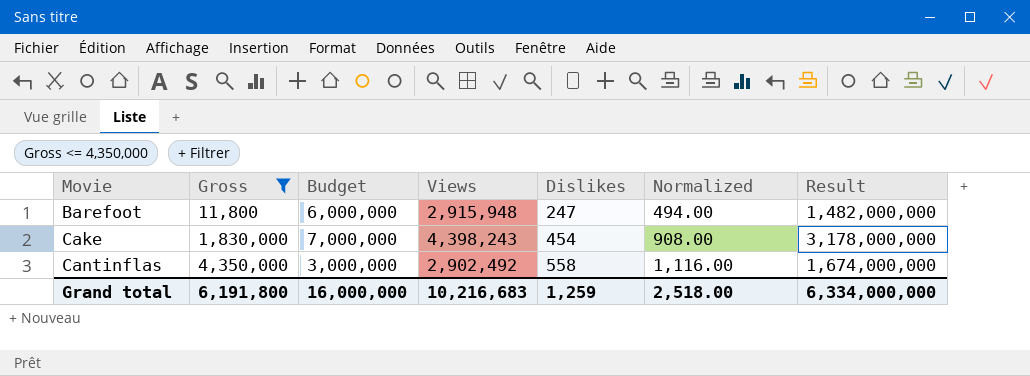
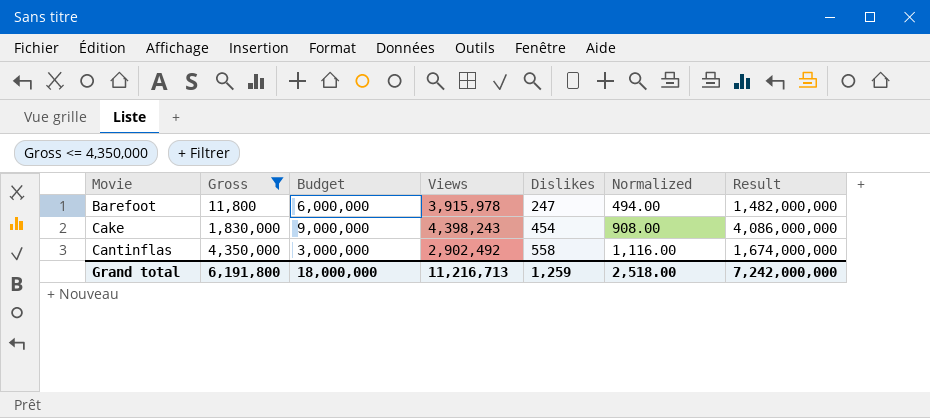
Barefoot | Views: 2,915,948 -> 3,915,978
Cake | Budget: 7,000,000 -> 9,000,000
Cake | Result: 3,178,000,000 -> 4,086,000,000
Grand total | Budget: 16,000,000 -> 18,000,000
Grand total | Views: 10,216,683 -> 11,216,713
Grand total | Result: 6,334,000,000 -> 7,242,000,000

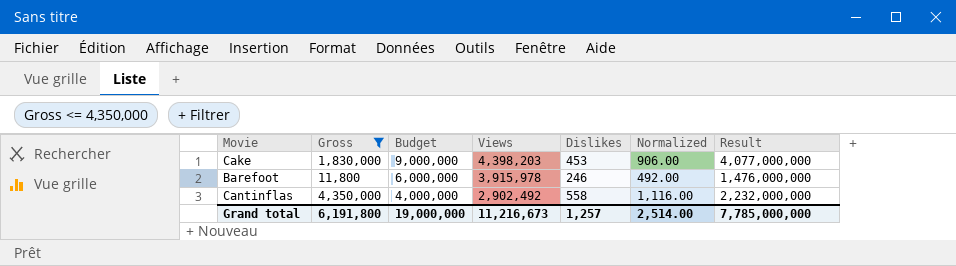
row order: Movie ascending -> Budget descending
Cake | Views: 4,398,243 -> 4,398,203
Cake | Dislikes: 454 -> 453
Cake | Normalized: 908.00 -> 906.00
Cake | Result: 4,086,000,000 -> 4,077,000,000
Barefoot | Dislikes: 247 -> 246
Barefoot | Normalized: 494.00 -> 492.00
Barefoot | Result: 1,482,000,000 -> 1,476,000,000
Cantinflas | Budget: 3,000,000 -> 4,000,000
Cantinflas | Result: 1,674,000,000 -> 2,232,000,000
Grand total | Budget: 18,000,000 -> 19,000,000
Grand total | Views: 11,216,713 -> 11,216,673
Grand total | Dislikes: 1,259 -> 1,257
Grand total | Normalized: 2,518.00 -> 2,514.00
Grand total | Result: 7,242,000,000 -> 7,785,000,000

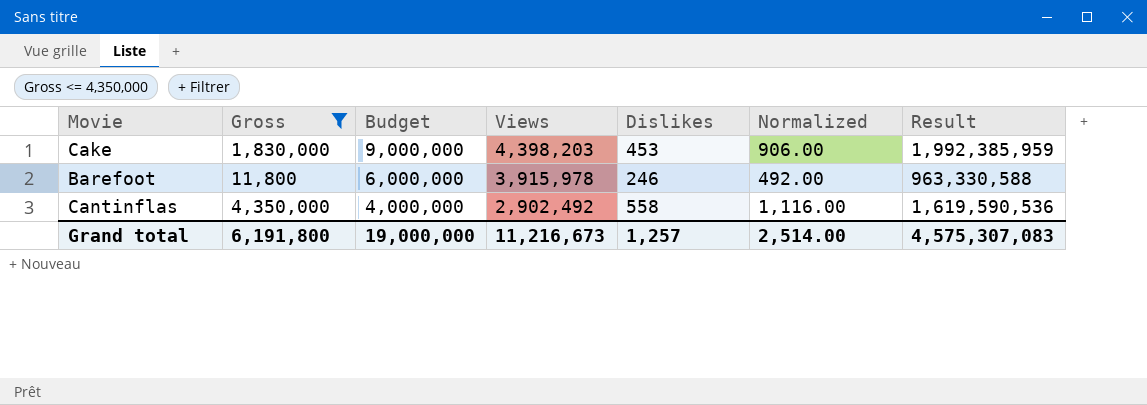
column Result | formula: [Budget] * [Dislikes] -> [Views] * [Dislikes]
Grand total | Result: 7,785,000,000 -> 4,575,307,083

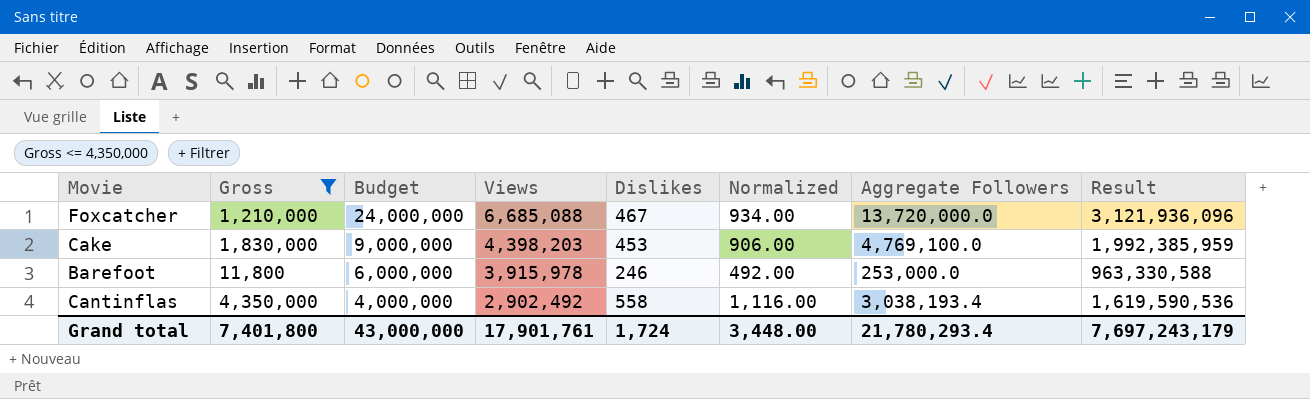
column Aggregate Followers | position: none -> 7
row Foxcatcher: none -> 1,210,000 | 24,000,000 | 6,685,088 | 467 | 934.00 | 13,720,000.0 | 3,121,936,096
Grand total | Gross: 6,191,800 -> 7,401,800
Grand total | Budget: 19,000,000 -> 43,000,000
Grand total | Views: 11,216,673 -> 17,901,761
Grand total | Dislikes: 1,257 -> 1,724
Grand total | Normalized: 2,514.00 -> 3,448.00
Grand total | Result: 4,575,307,083 -> 7,697,243,179

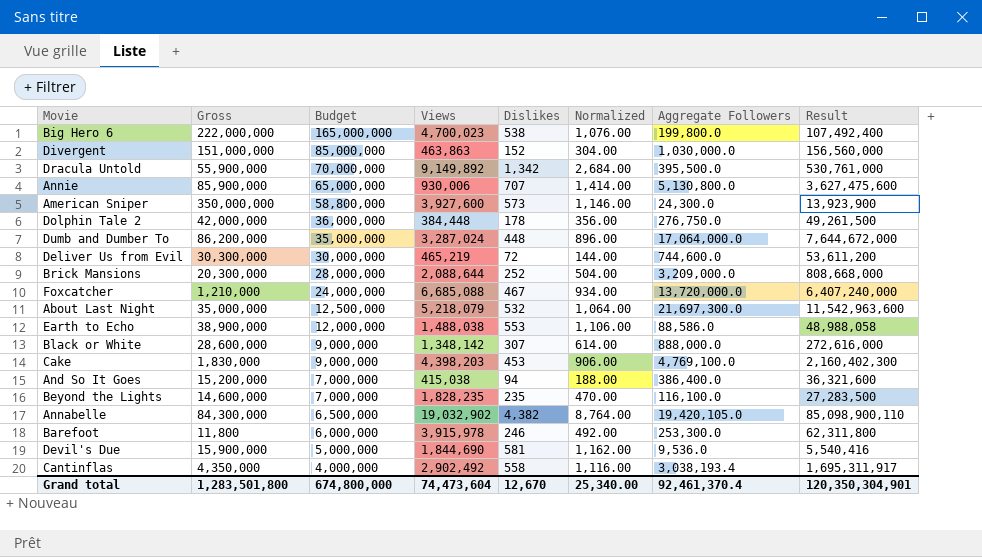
filter: Gross <= 4,350,000 -> none
column Result | formula: [Views] * [Dislikes] -> [Dislikes] * [Aggregate Followers]
Barefoot | Aggregate Followers: 253,000.0 -> 253,300.0
Grand total | Gross: 7,401,800 -> 1,283,501,800
Grand total | Budget: 43,000,000 -> 674,800,000
Grand total | Views: 17,901,761 -> 74,473,604
Grand total | Dislikes: 1,724 -> 12,670
Grand total | Normalized: 3,448.00 -> 25,340.00
Grand total | Aggregate Followers: 21,780,293.4 -> 92,461,370.4
Grand total | Result: 7,697,243,179 -> 120,350,304,901

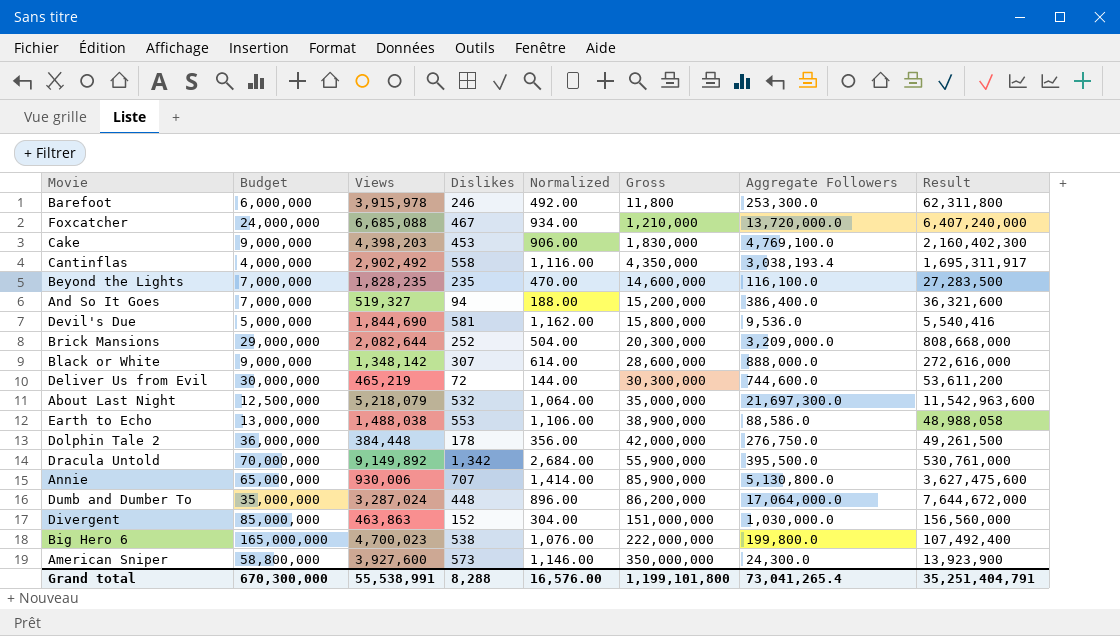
row order: Budget descending -> Gross ascending
column Gross | position: 2 -> 6
row Annabelle: 84,300,000 | 6,500,000 | 19,032,902 | 4,382 | 8,764.00 | 19,420,105.0 | 85,098,900,110 -> none
And So It Goes | Views: 415,038 -> 519,327
Devil's Due | Gross: 15,900,000 -> 15,800,000
Brick Mansions | Budget: 28,000,000 -> 29,000,000
Brick Mansions | Views: 2,088,644 -> 2,082,644
Earth to Echo | Budget: 12,000,000 -> 13,000,000
Grand total | Budget: 674,800,000 -> 670,300,000
Grand total | Views: 74,473,604 -> 55,538,991
Grand total | Dislikes: 12,670 -> 8,288
Grand total | Normalized: 25,340.00 -> 16,576.00
Grand total | Gross: 1,283,501,800 -> 1,199,101,800
Grand total | Aggregate Followers: 92,461,370.4 -> 73,041,265.4
Grand total | Result: 120,350,304,901 -> 35,251,404,791

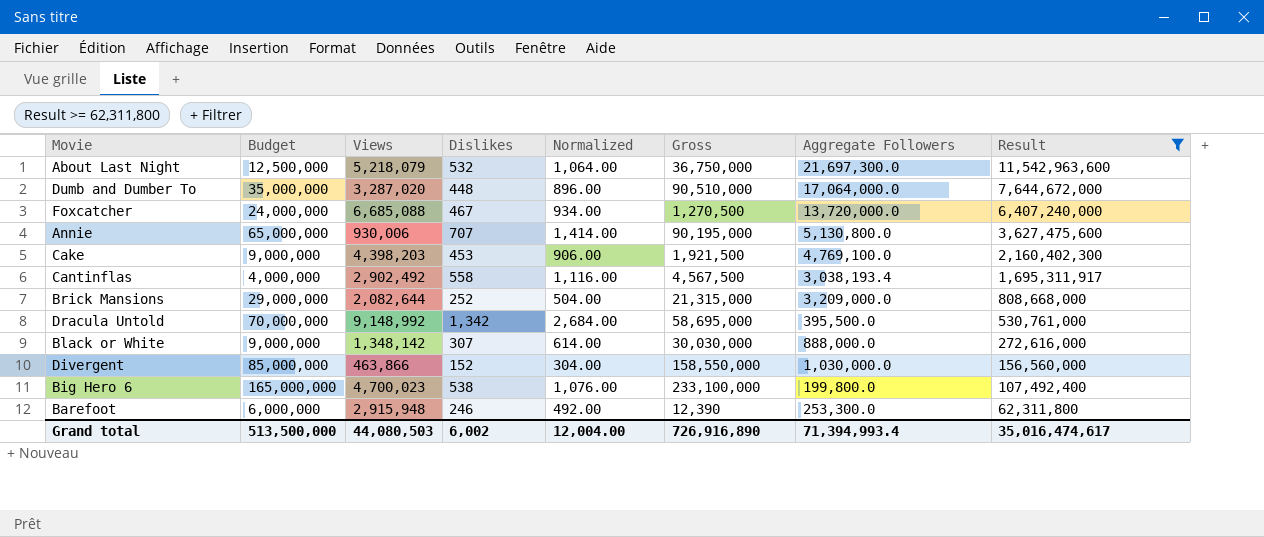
filter: none -> Result >= 62,311,800
row order: Gross ascending -> Result descending
About Last Night | Gross: 35,000,000 -> 36,750,000
Dumb and Dumber To | Views: 3,287,024 -> 3,287,020
Dumb and Dumber To | Gross: 86,200,000 -> 90,510,000
Foxcatcher | Gross: 1,210,000 -> 1,270,500
Annie | Gross: 85,900,000 -> 90,195,000
Cake | Gross: 1,830,000 -> 1,921,500
Cantinflas | Gross: 4,350,000 -> 4,567,500
Brick Mansions | Gross: 20,300,000 -> 21,315,000
Dracula Untold | Views: 9,149,892 -> 9,148,992
Dracula Untold | Gross: 55,900,000 -> 58,695,000
Black or White | Gross: 28,600,000 -> 30,030,000
Divergent | Views: 463,863 -> 463,866
Divergent | Gross: 151,000,000 -> 158,550,000
Big Hero 6 | Gross: 222,000,000 -> 233,100,000
Barefoot | Views: 3,915,978 -> 2,915,948
Barefoot | Gross: 11,800 -> 12,390
Grand total | Budget: 670,300,000 -> 513,500,000
Grand total | Views: 55,538,991 -> 44,080,503
Grand total | Dislikes: 8,288 -> 6,002
Grand total | Normalized: 16,576.00 -> 12,004.00
Grand total | Gross: 1,199,101,800 -> 726,916,890
Grand total | Aggregate Followers: 73,041,265.4 -> 71,394,993.4
Grand total | Result: 35,251,404,791 -> 35,016,474,617

